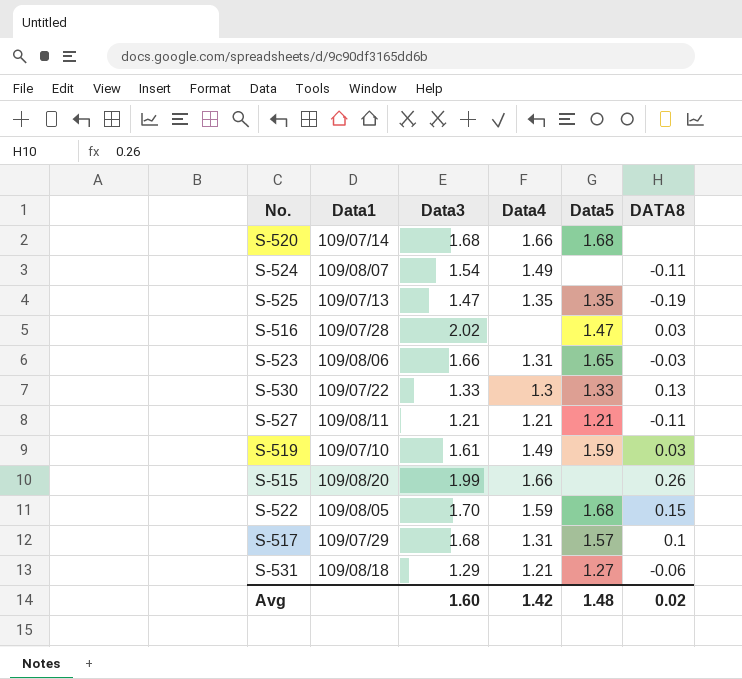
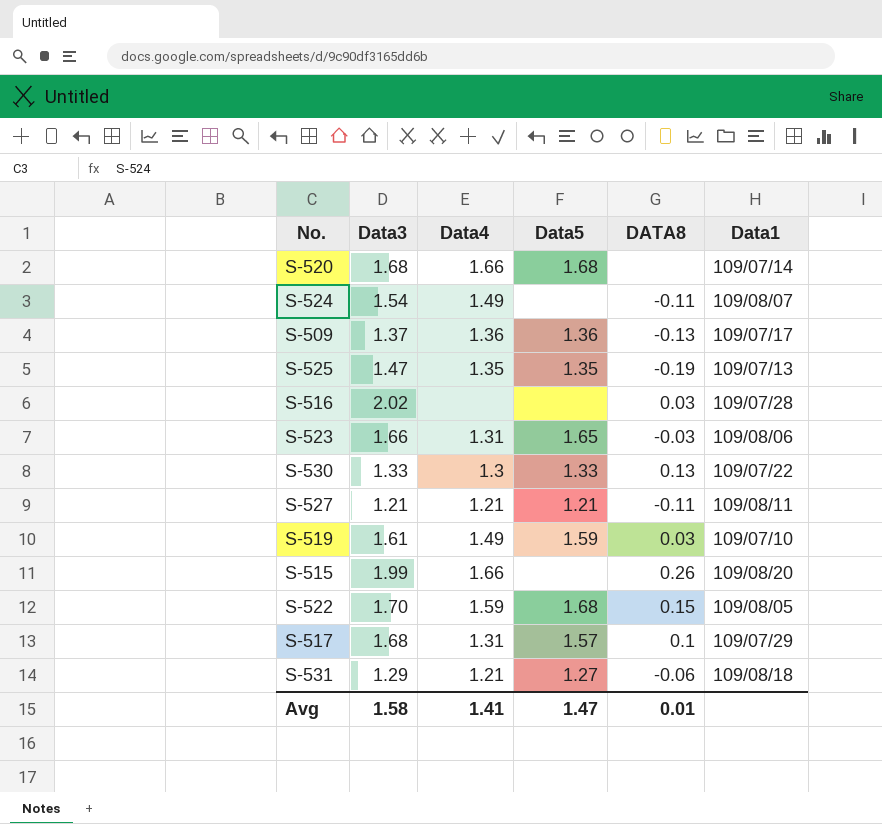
column Data1 | position: 2 -> 6
row S-509: none -> 1.37 | 1.36 | 1.36 | -0.13 | 109/07/17
S-516 | Data5: 1.47 -> none
Avg | Data3: 1.60 -> 1.58
Avg | Data4: 1.42 -> 1.41
Avg | Data5: 1.48 -> 1.47
Avg | DATA8: 0.02 -> 0.01

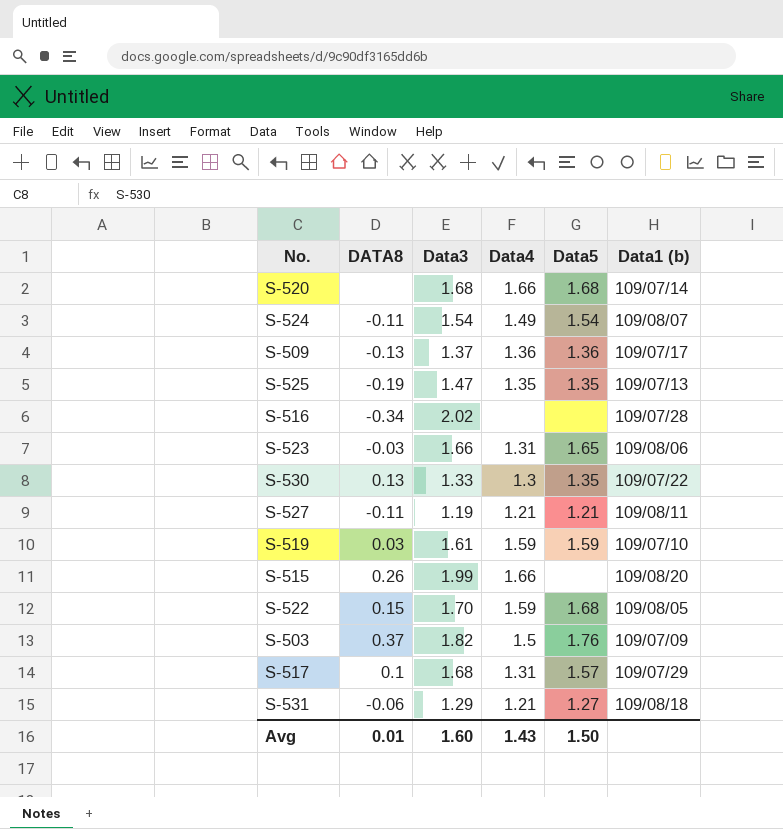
column DATA8 | position: 5 -> 2
column name: Data1 -> Data1 (b)
S-524 | Data5: none -> 1.54
S-516 | DATA8: 0.03 -> -0.34
S-530 | Data5: 1.33 -> 1.35
S-527 | Data3: 1.21 -> 1.19
S-519 | Data4: 1.49 -> 1.59
row S-503: none -> 0.37 | 1.82 | 1.5 | 1.76 | 109/07/09
Avg | Data3: 1.58 -> 1.60
Avg | Data4: 1.41 -> 1.43
Avg | Data5: 1.47 -> 1.50

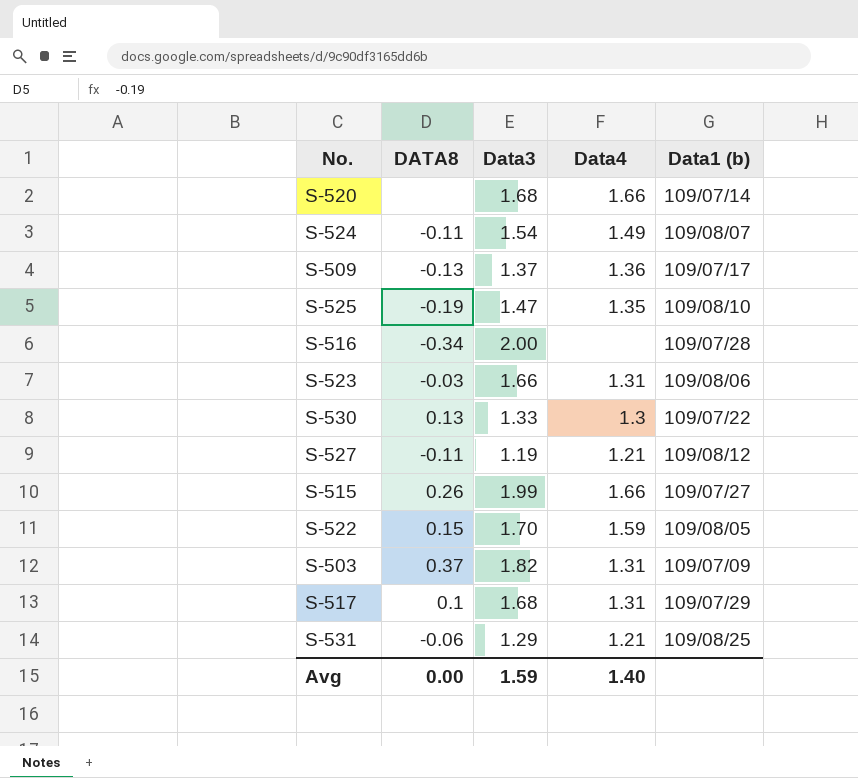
column Data5 | position: 5 -> none
row S-519: 0.03 | 1.61 | 1.59 | 1.59 | 109/07/10 -> none
S-525 | Data1 (b): 109/07/13 -> 109/08/10
S-516 | Data3: 2.02 -> 2.00
S-527 | Data1 (b): 109/08/11 -> 109/08/12
S-515 | Data1 (b): 109/08/20 -> 109/07/27
S-503 | Data4: 1.5 -> 1.31
S-531 | Data1 (b): 109/08/18 -> 109/08/25
Avg | DATA8: 0.01 -> 0.00
Avg | Data3: 1.60 -> 1.59
Avg | Data4: 1.43 -> 1.40

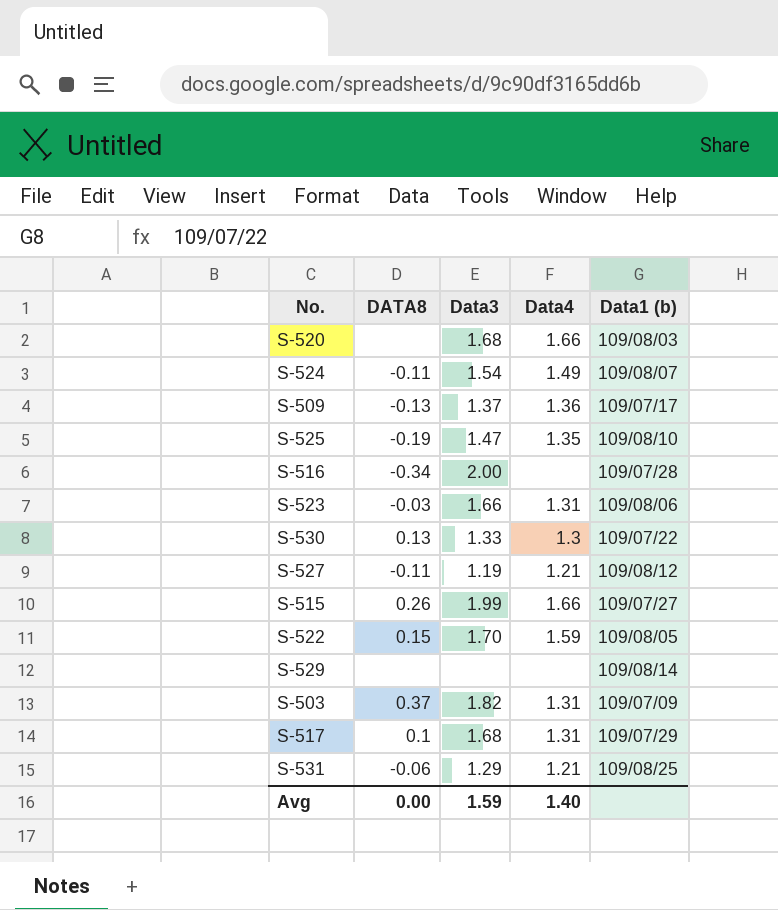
S-520 | Data1 (b): 109/07/14 -> 109/08/03
row S-529: none -> none | none | none | 109/08/14

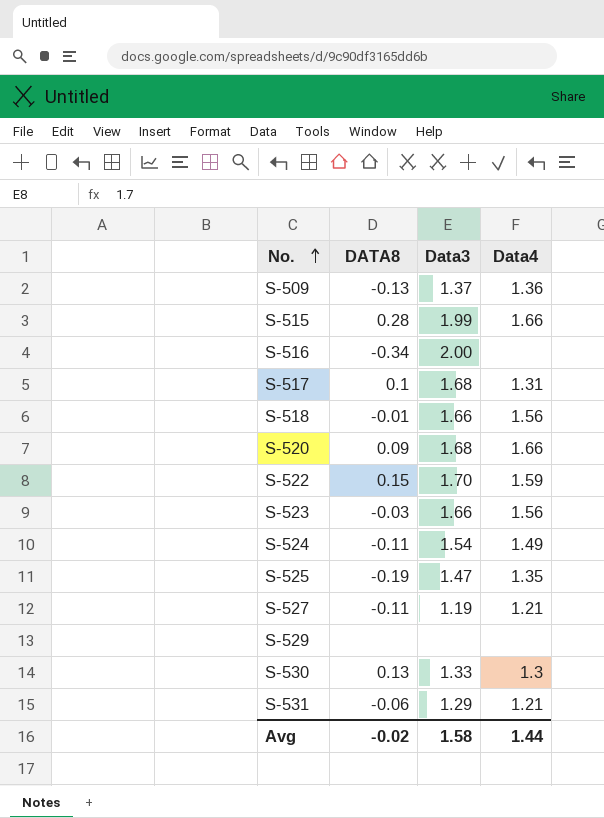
row order: none -> No. ascending
column Data1 (b) | position: 5 -> none
row S-503: 0.37 | 1.82 | 1.31 | 109/07/09 -> none
S-515 | DATA8: 0.26 -> 0.28
row S-518: none -> -0.01 | 1.66 | 1.56
S-520 | DATA8: none -> 0.09
S-523 | Data4: 1.31 -> 1.56
Avg | DATA8: 0.00 -> -0.02
Avg | Data3: 1.59 -> 1.58
Avg | Data4: 1.40 -> 1.44

